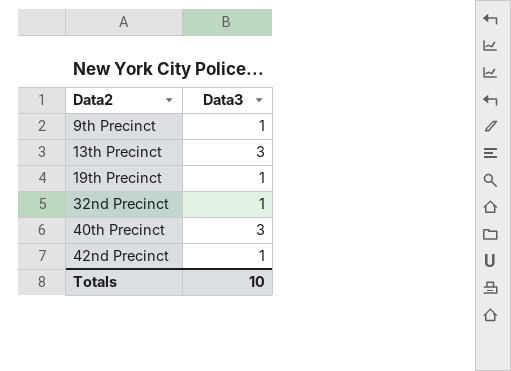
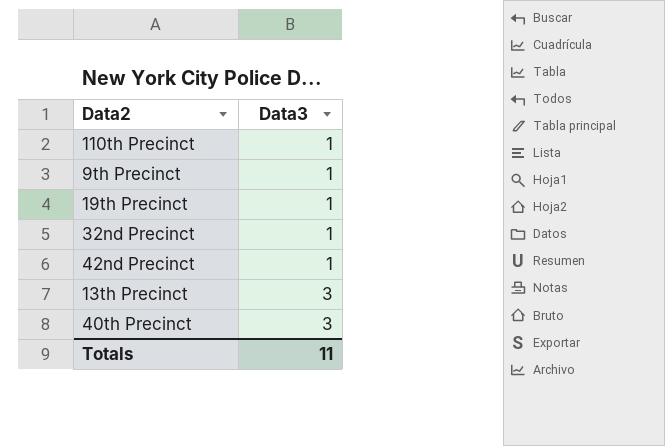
row order: Data2 ascending -> Data3 ascending
row 110th Precinct: none -> 1
Totals | Data3: 10 -> 11

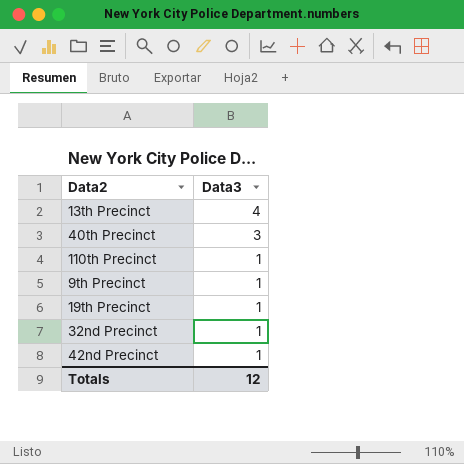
row order: Data3 ascending -> Data3 descending
13th Precinct | Data3: 3 -> 4
Totals | Data3: 11 -> 12

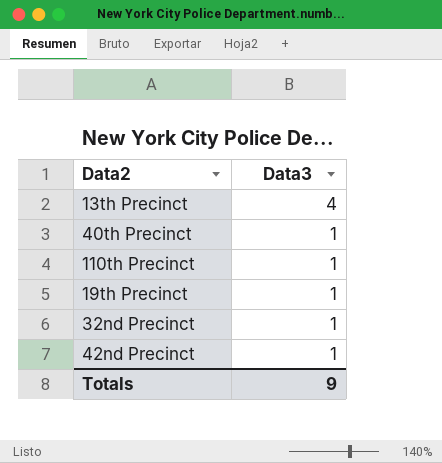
row 9th Precinct: 1 -> none
40th Precinct | Data3: 3 -> 1
Totals | Data3: 12 -> 9

